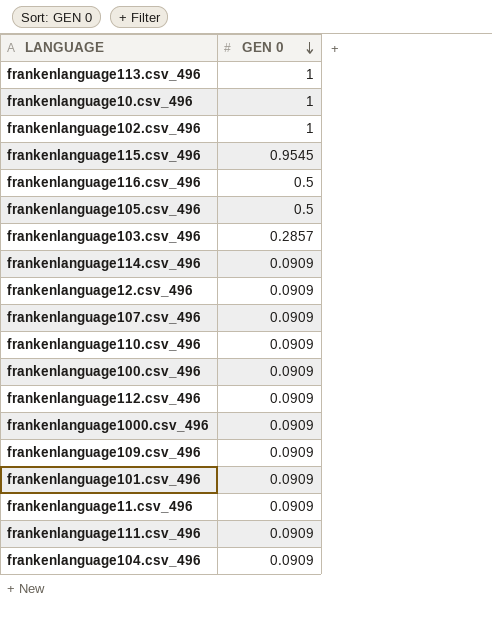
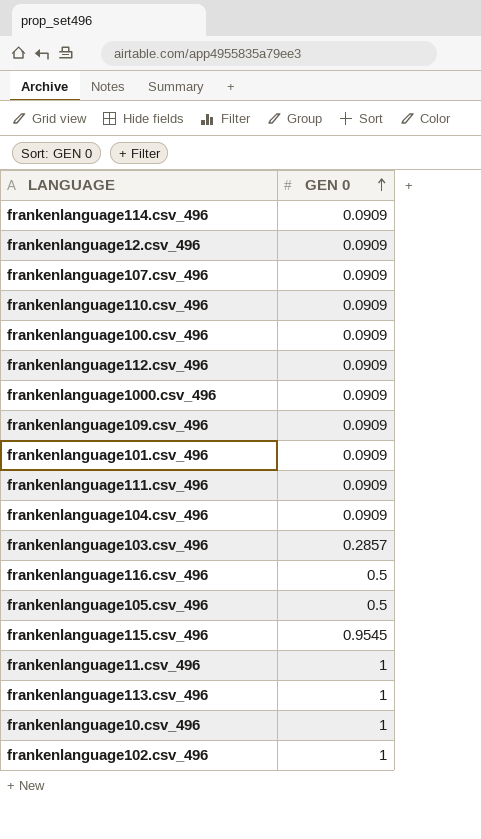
row order: GEN 0 descending -> GEN 0 ascending
frankenlanguage11.csv_496 | GEN 0: 0.0909 -> 1

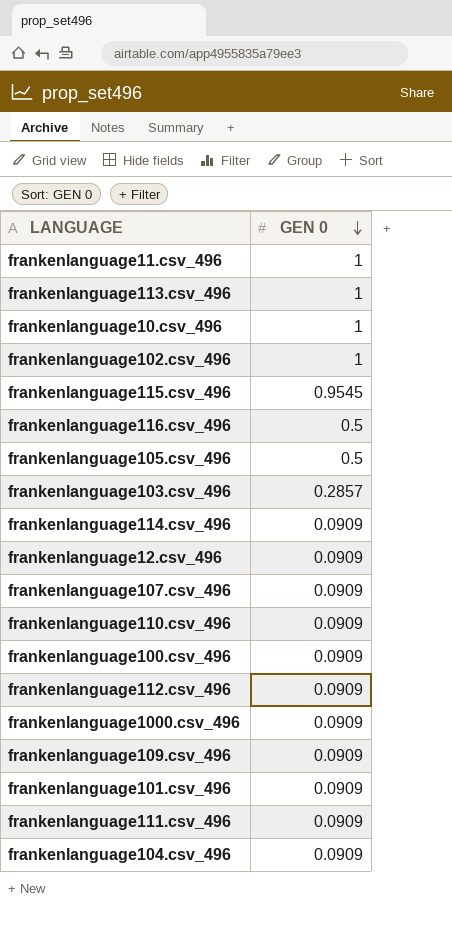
row order: GEN 0 ascending -> GEN 0 descending

